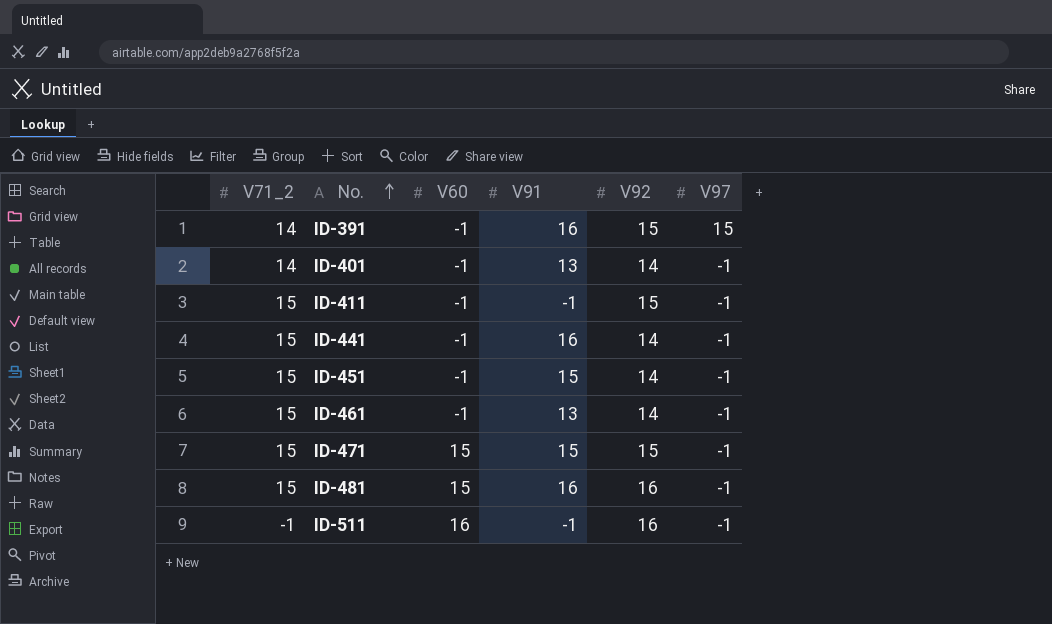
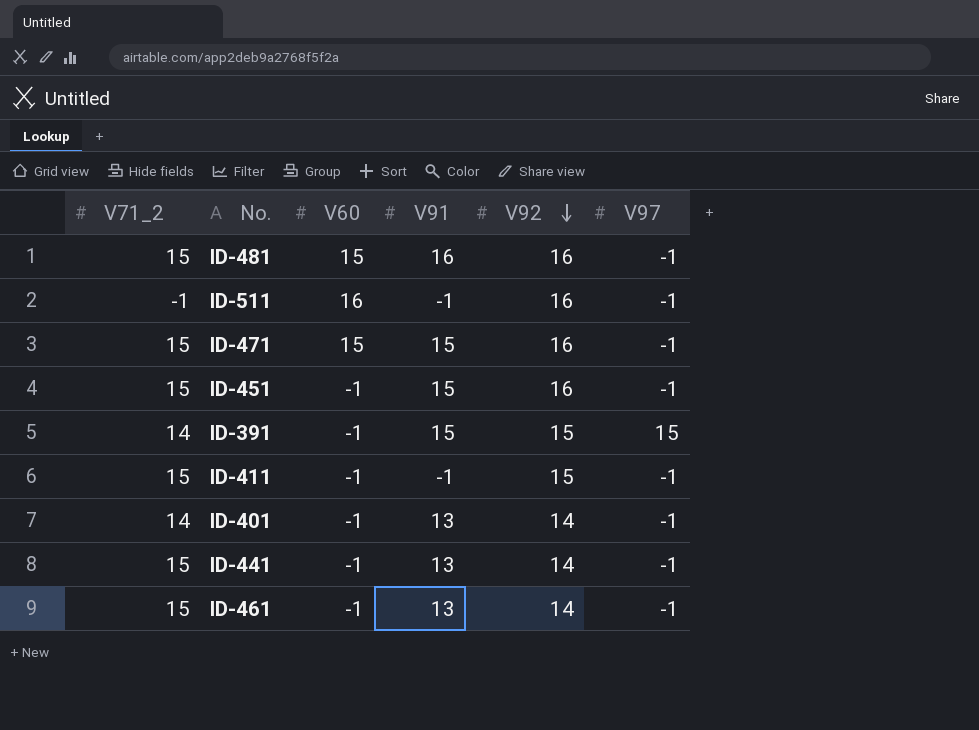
row order: No. ascending -> V92 descending
ID-471 | V92: 15 -> 16
ID-451 | V92: 14 -> 16
ID-391 | V91: 16 -> 15
ID-441 | V91: 16 -> 13

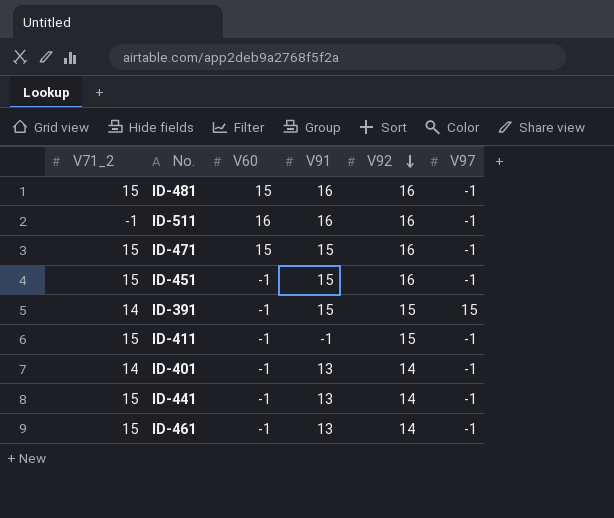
ID-511 | V91: -1 -> 16

